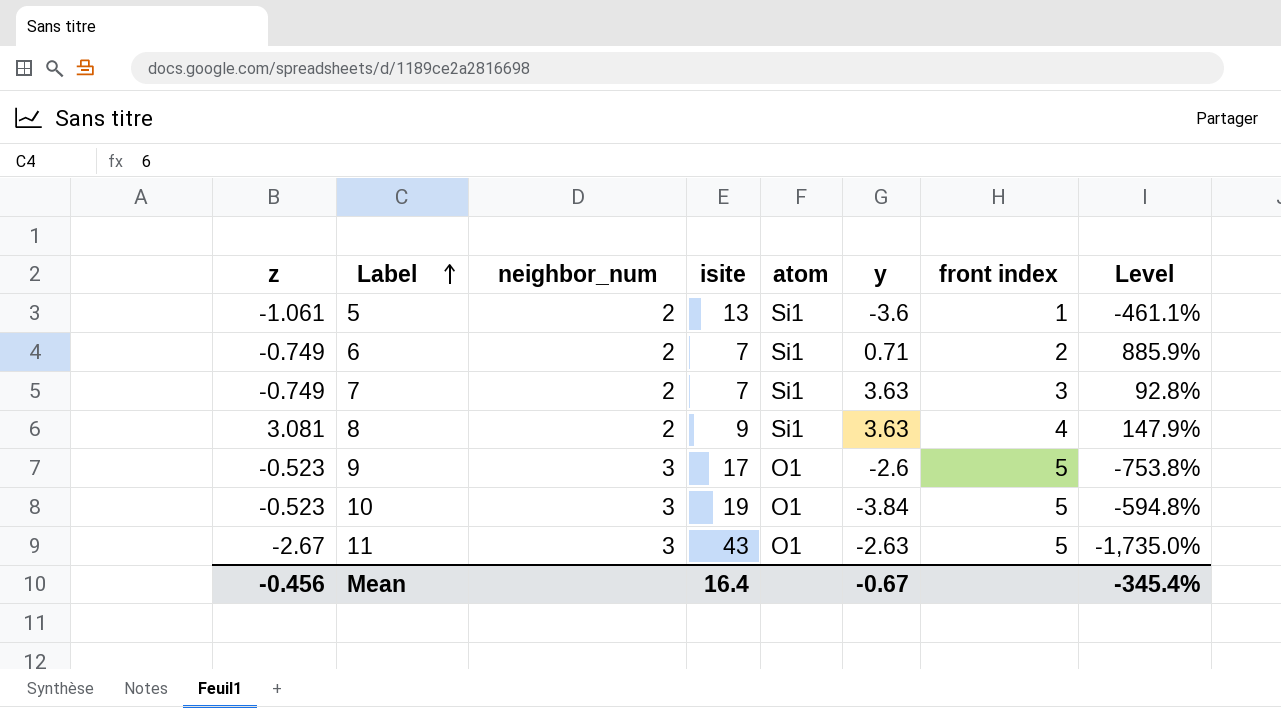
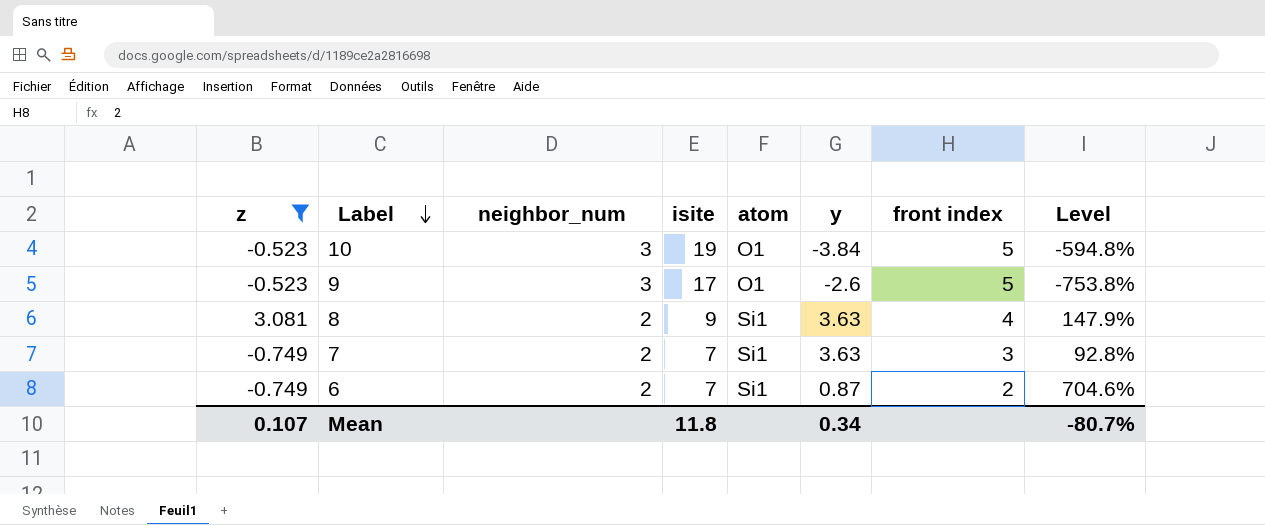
filter: none -> z >= -0.749
row order: Label ascending -> Label descending
6 | y: 0.71 -> 0.87
6 | Level: 885.9% -> 704.6%
Mean | z: -0.456 -> 0.107
Mean | isite: 16.4 -> 11.8
Mean | y: -0.67 -> 0.34
Mean | Level: -345.4% -> -80.7%

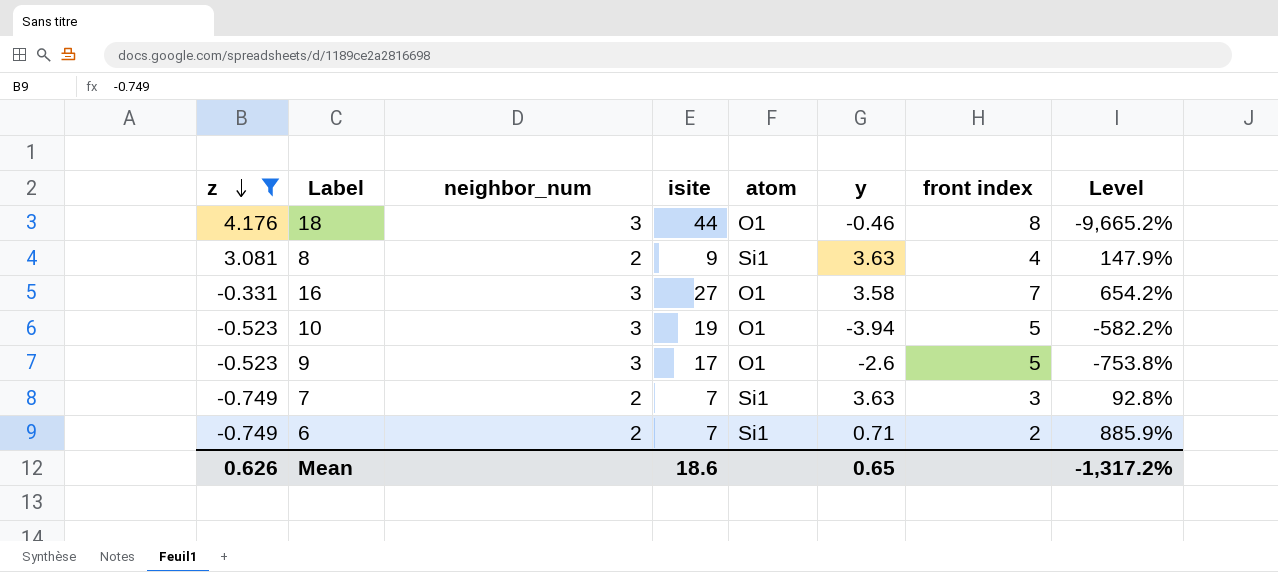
row order: Label descending -> z descending
row 18: none -> 4.176 | 3 | 44 | O1 | -0.46 | 8 | -9,665.2%
row 16: none -> -0.331 | 3 | 27 | O1 | 3.58 | 7 | 654.2%
10 | y: -3.84 -> -3.94
10 | Level: -594.8% -> -582.2%
6 | y: 0.87 -> 0.71
6 | Level: 704.6% -> 885.9%
Mean | z: 0.107 -> 0.626
Mean | isite: 11.8 -> 18.6
Mean | y: 0.34 -> 0.65
Mean | Level: -80.7% -> -1,317.2%

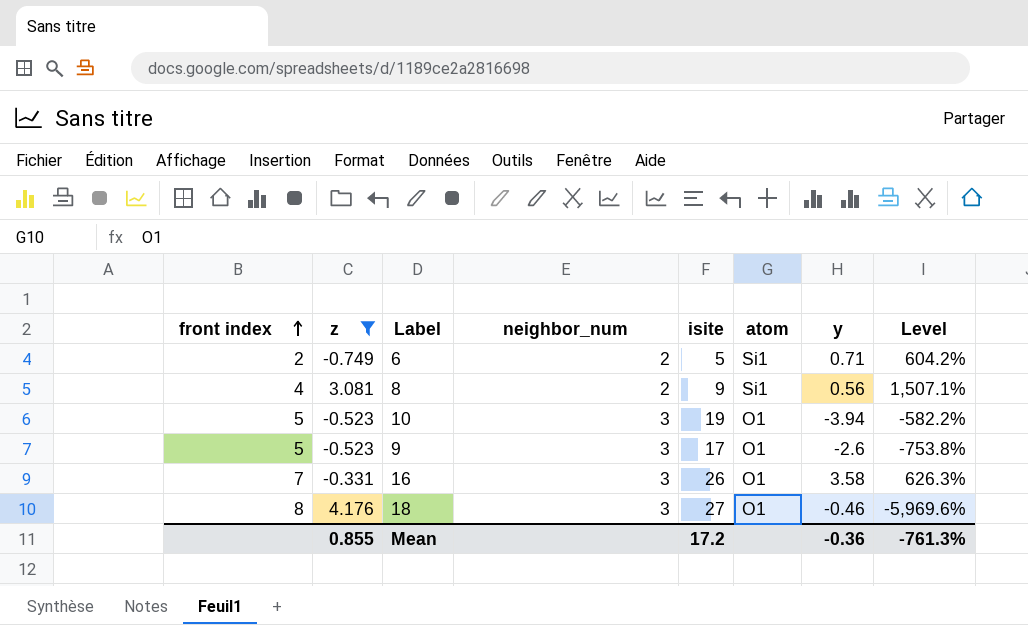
row order: z descending -> front index ascending
column front index | position: 7 -> 1
row 7: -0.749 | 2 | 7 | Si1 | 3.63 | 3 | 92.8% -> none
6 | isite: 7 -> 5
6 | Level: 885.9% -> 604.2%
8 | y: 3.63 -> 0.56
8 | Level: 147.9% -> 1,507.1%
16 | isite: 27 -> 26
16 | Level: 654.2% -> 626.3%
18 | isite: 44 -> 27
18 | Level: -9,665.2% -> -5,969.6%
Mean | z: 0.626 -> 0.855
Mean | isite: 18.6 -> 17.2
Mean | y: 0.65 -> -0.36
Mean | Level: -1,317.2% -> -761.3%

